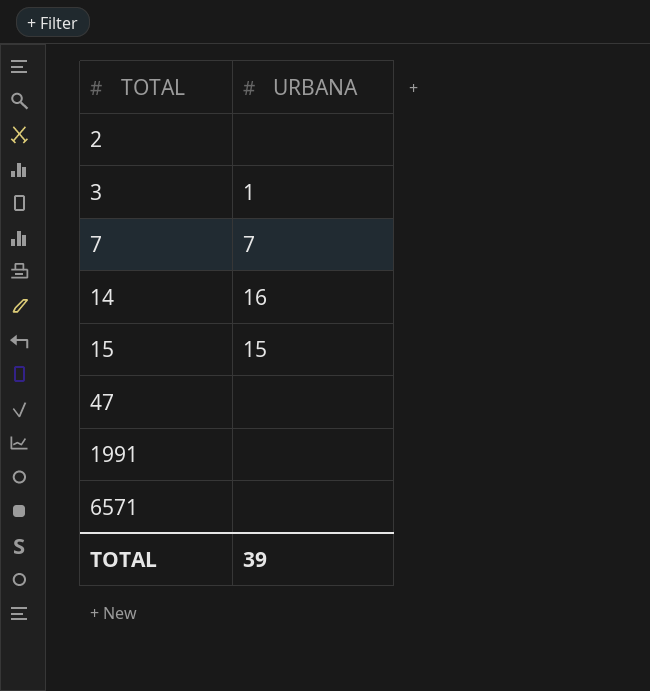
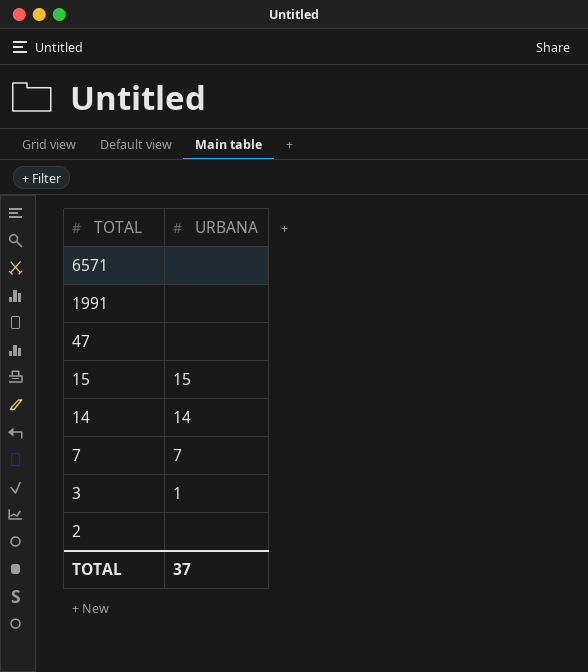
row order: TOTAL ascending -> TOTAL descending
14 | URBANA: 16 -> 14
TOTAL | URBANA: 39 -> 37

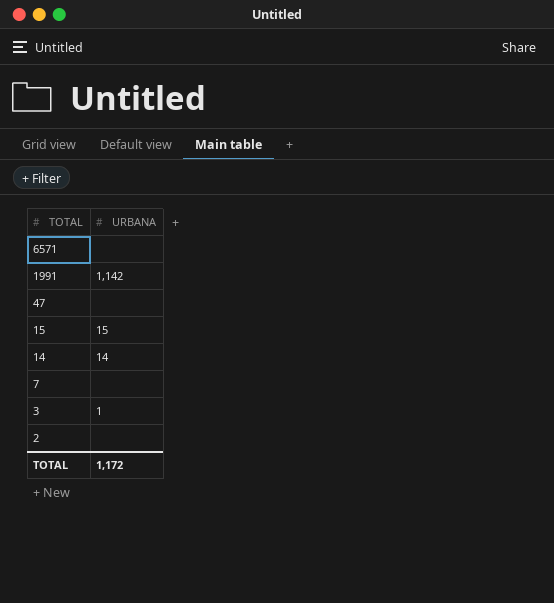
1991 | URBANA: none -> 1,142
7 | URBANA: 7 -> none
TOTAL | URBANA: 37 -> 1,172

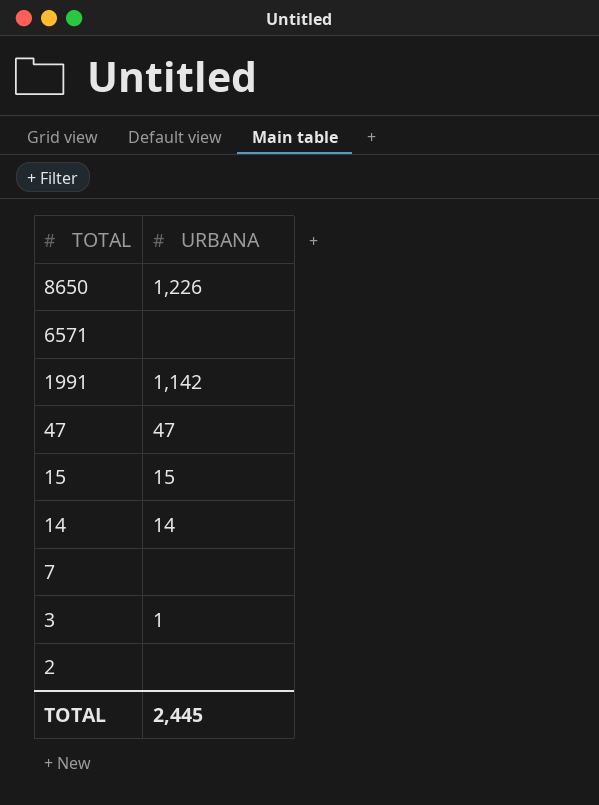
row 8650: none -> 1,226
47 | URBANA: none -> 47
TOTAL | URBANA: 1,172 -> 2,445

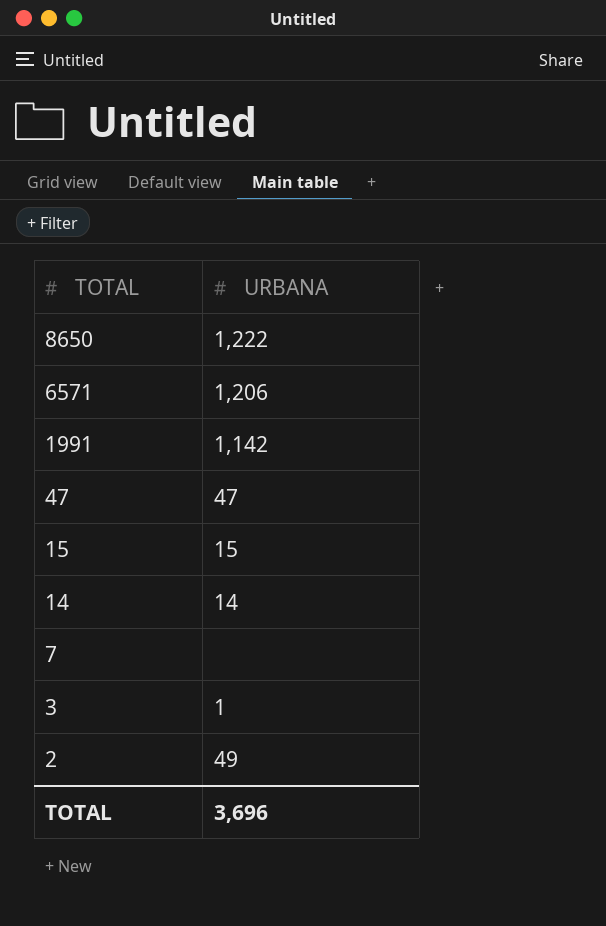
8650 | URBANA: 1,226 -> 1,222
6571 | URBANA: none -> 1,206
2 | URBANA: none -> 49
TOTAL | URBANA: 2,445 -> 3,696

